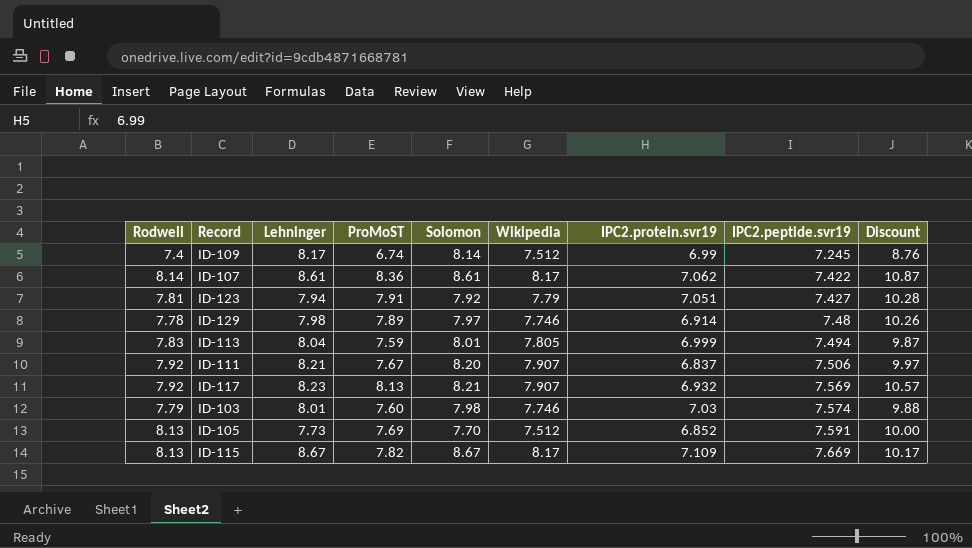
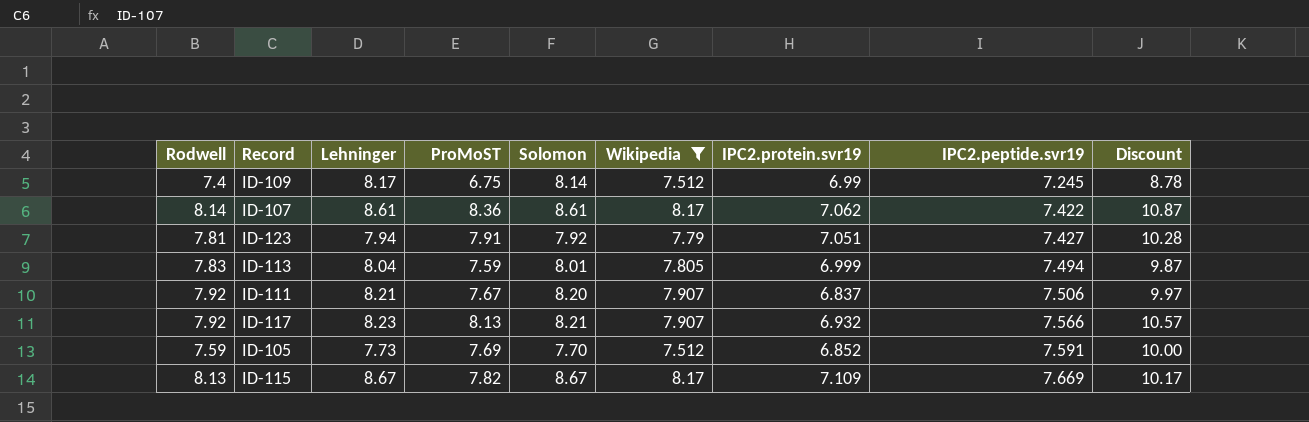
filter: none -> Wikipedia != 7.746
ID-109 | ProMoST: 6.74 -> 6.75
ID-109 | Discount: 8.76 -> 8.78
ID-117 | IPC2.peptide.svr19: 7.569 -> 7.566
ID-105 | Rodwell: 8.13 -> 7.59

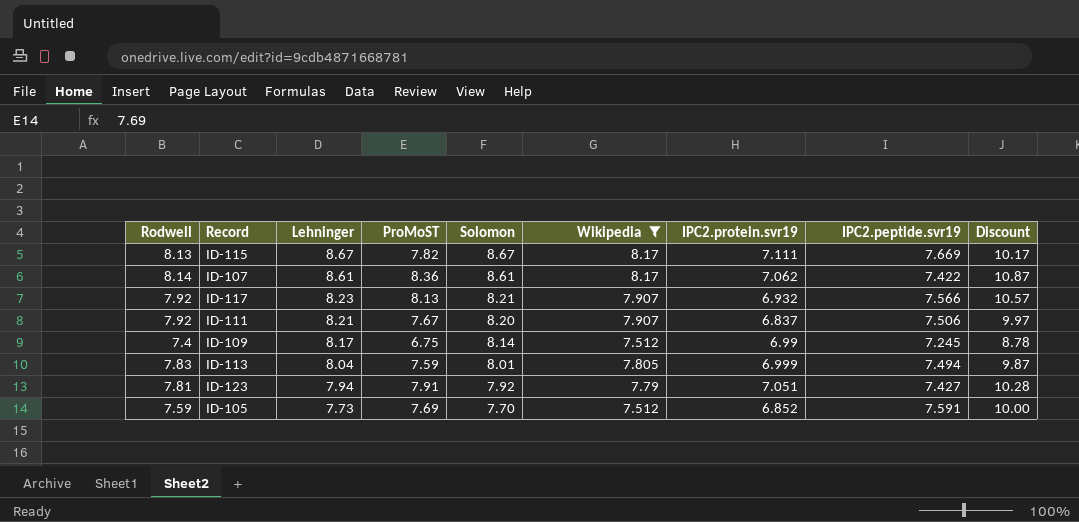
row order: IPC2.peptide.svr19 ascending -> Lehninger descending
ID-115 | IPC2.protein.svr19: 7.109 -> 7.111

